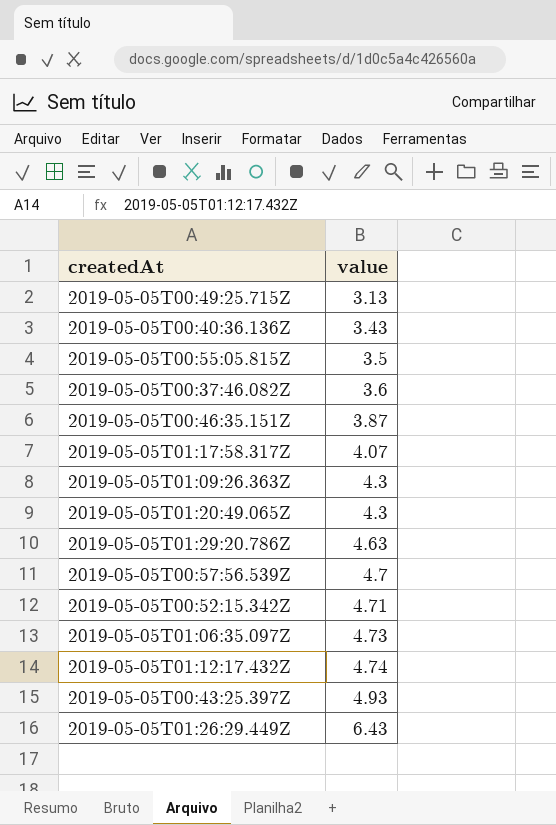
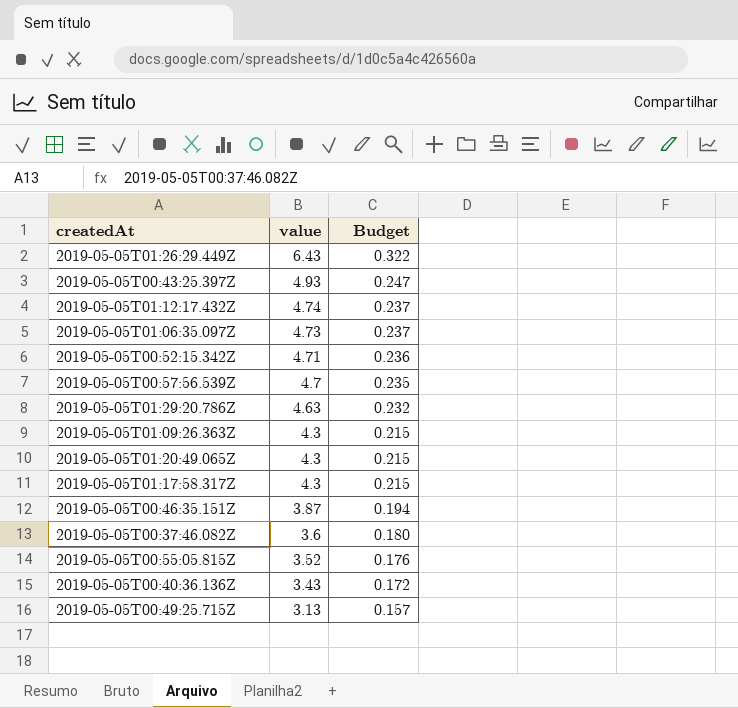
row order: value ascending -> value descending
column Budget | formula: none -> [value] * 0.05
2019-05-05T01:17:58.317Z | value: 4.07 -> 4.3
2019-05-05T00:55:05.815Z | value: 3.5 -> 3.52

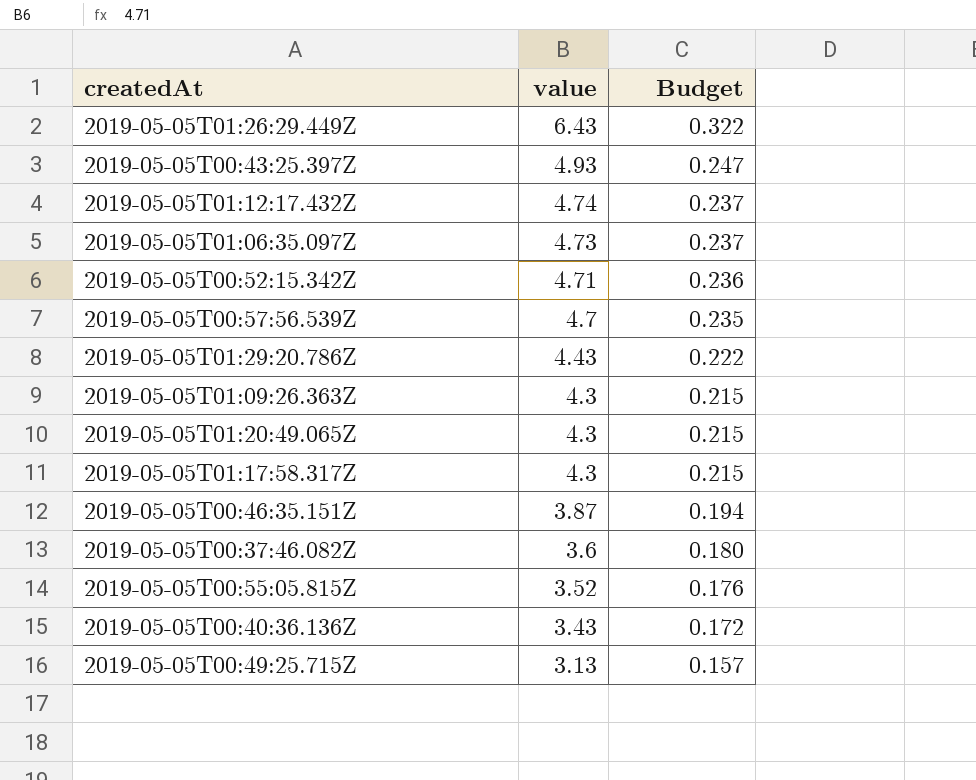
2019-05-05T01:29:20.786Z | value: 4.63 -> 4.43
2019-05-05T01:29:20.786Z | Budget: 0.232 -> 0.222

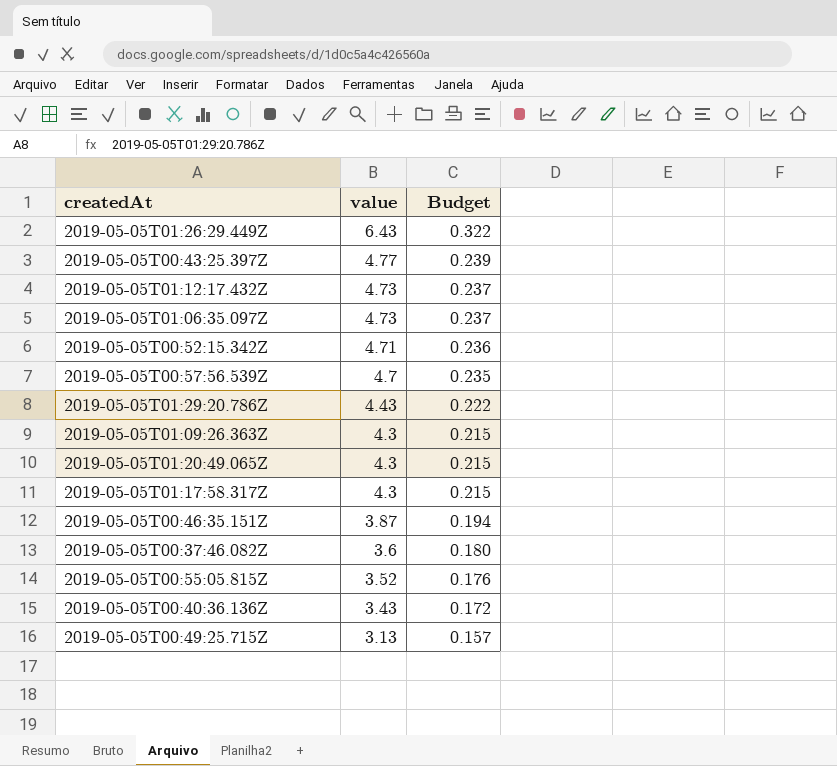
2019-05-05T00:43:25.397Z | value: 4.93 -> 4.77
2019-05-05T00:43:25.397Z | Budget: 0.247 -> 0.239
2019-05-05T01:12:17.432Z | value: 4.74 -> 4.73

